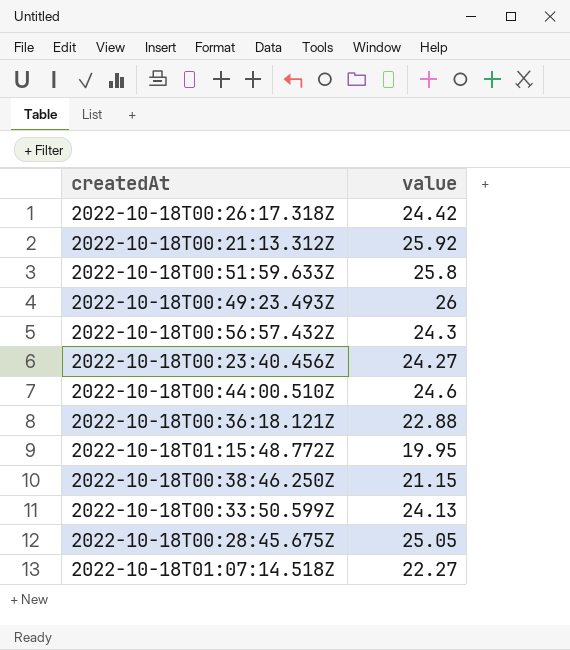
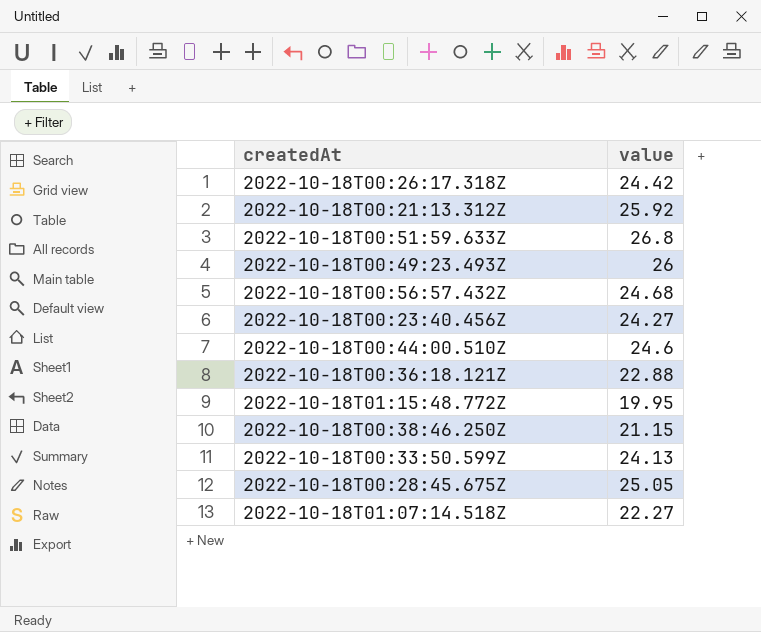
2022-10-18T00:51:59.633Z | value: 25.8 -> 26.8
2022-10-18T00:56:57.432Z | value: 24.3 -> 24.68

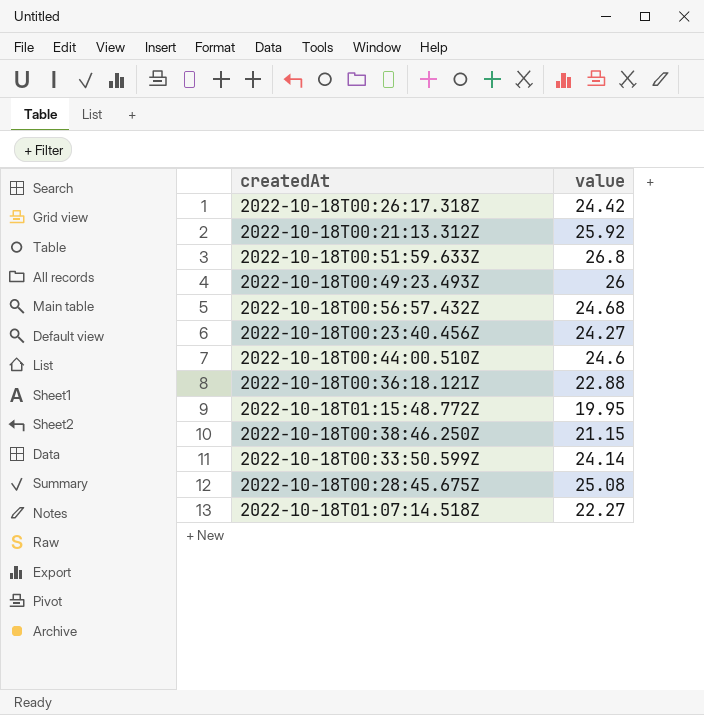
2022-10-18T00:33:50.599Z | value: 24.13 -> 24.14
2022-10-18T00:28:45.675Z | value: 25.05 -> 25.08

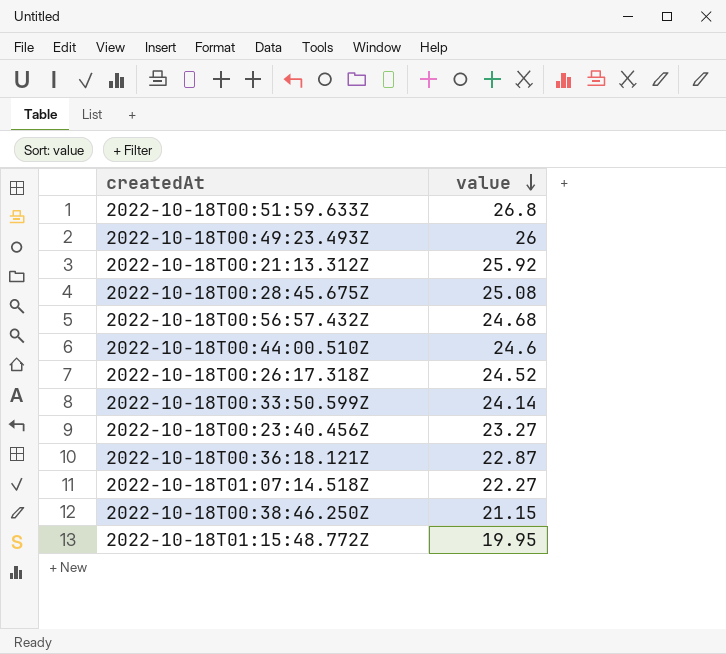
row order: none -> value descending
2022-10-18T00:26:17.318Z | value: 24.42 -> 24.52
2022-10-18T00:23:40.456Z | value: 24.27 -> 23.27
2022-10-18T00:36:18.121Z | value: 22.88 -> 22.87

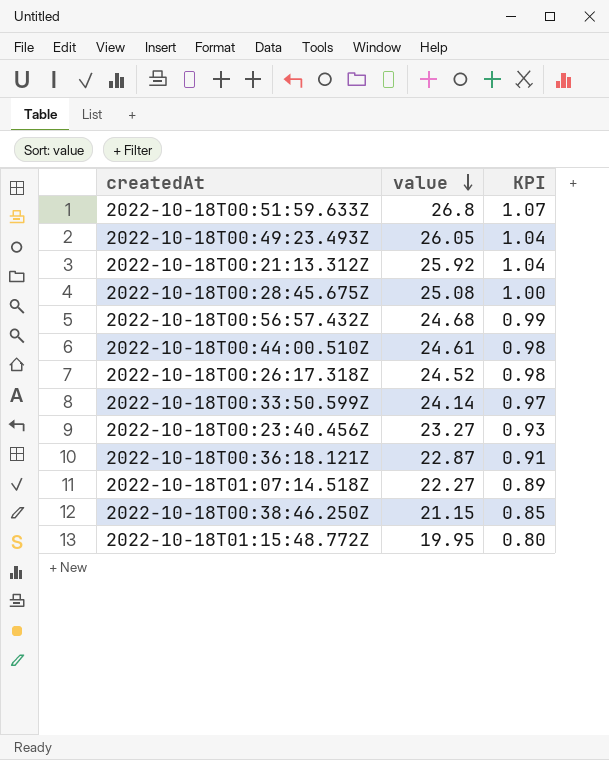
column KPI | formula: none -> [value] * 0.04
2022-10-18T00:49:23.493Z | value: 26 -> 26.05
2022-10-18T00:44:00.510Z | value: 24.6 -> 24.61

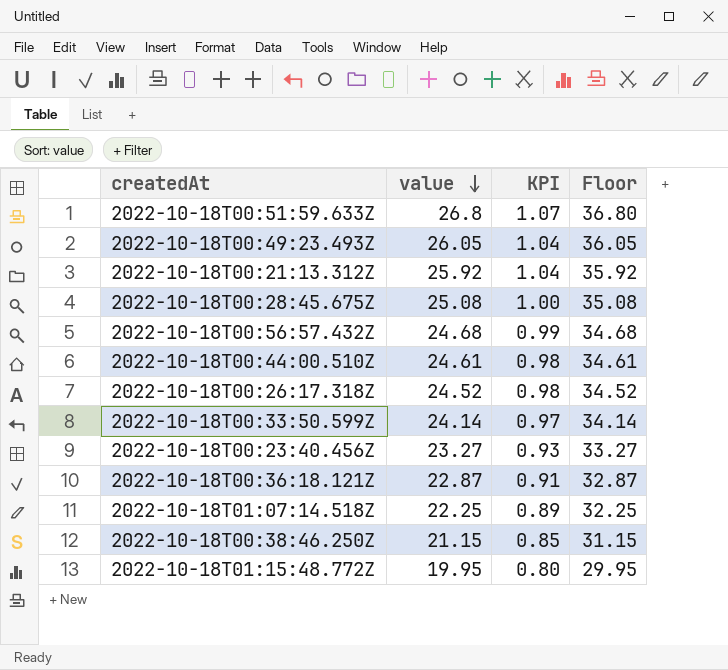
column Floor | formula: none -> [value] + 10
2022-10-18T01:07:14.518Z | value: 22.27 -> 22.25

